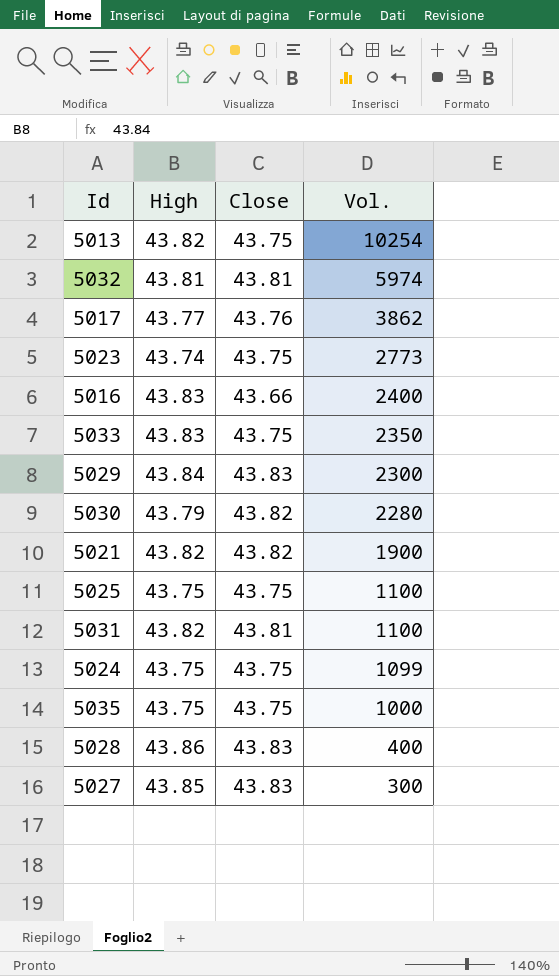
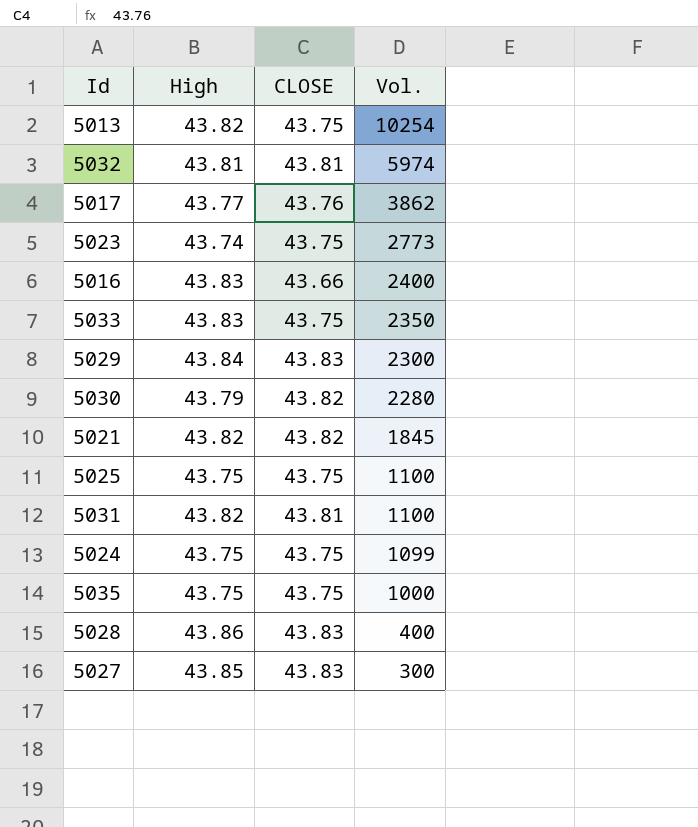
column name: Close -> CLOSE
5021 | Vol.: 1900 -> 1845

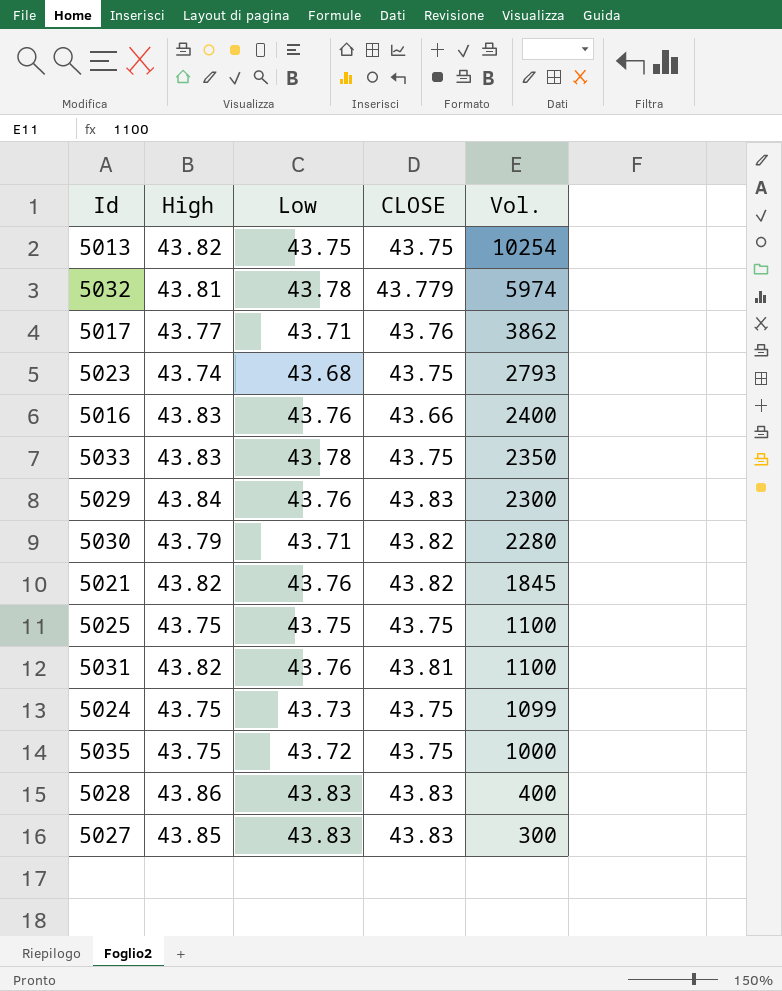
column Low | position: none -> 3
5032 | CLOSE: 43.81 -> 43.779
5023 | Vol.: 2773 -> 2793

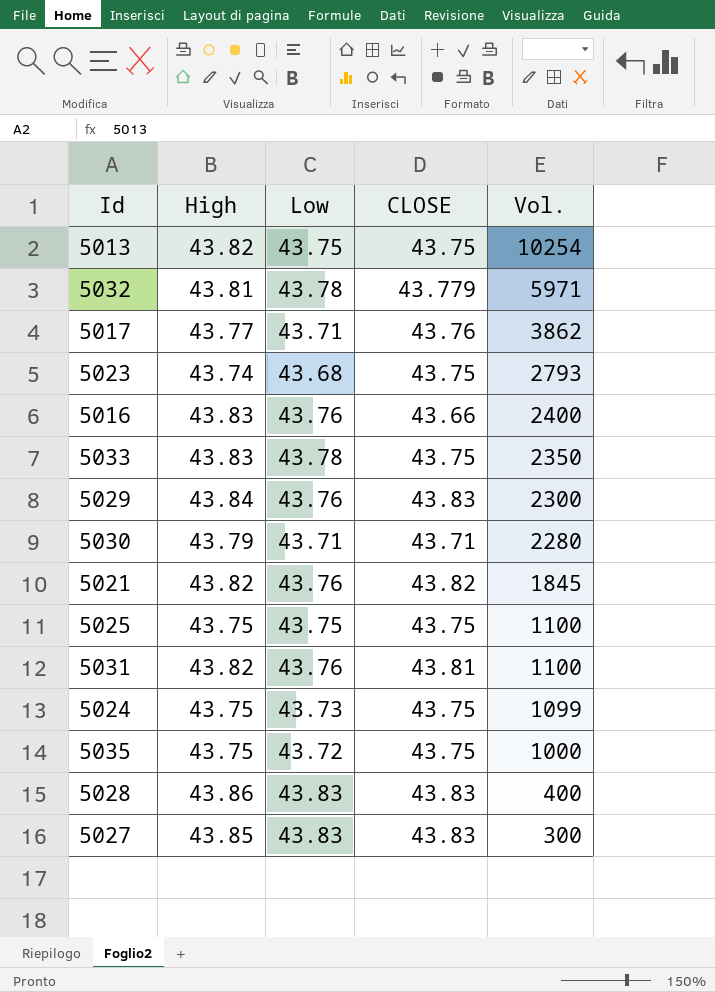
5032 | Vol.: 5974 -> 5971
5030 | CLOSE: 43.82 -> 43.71

